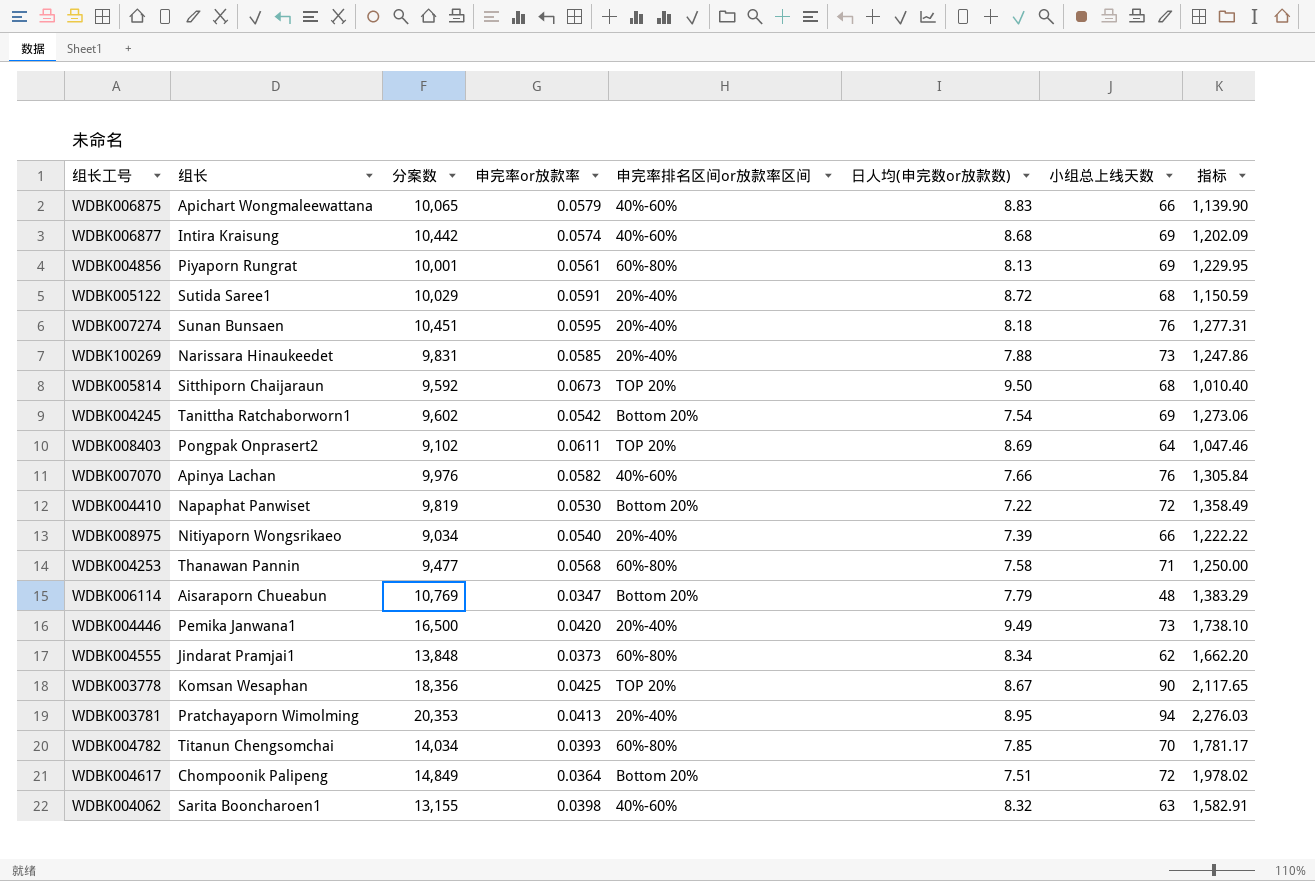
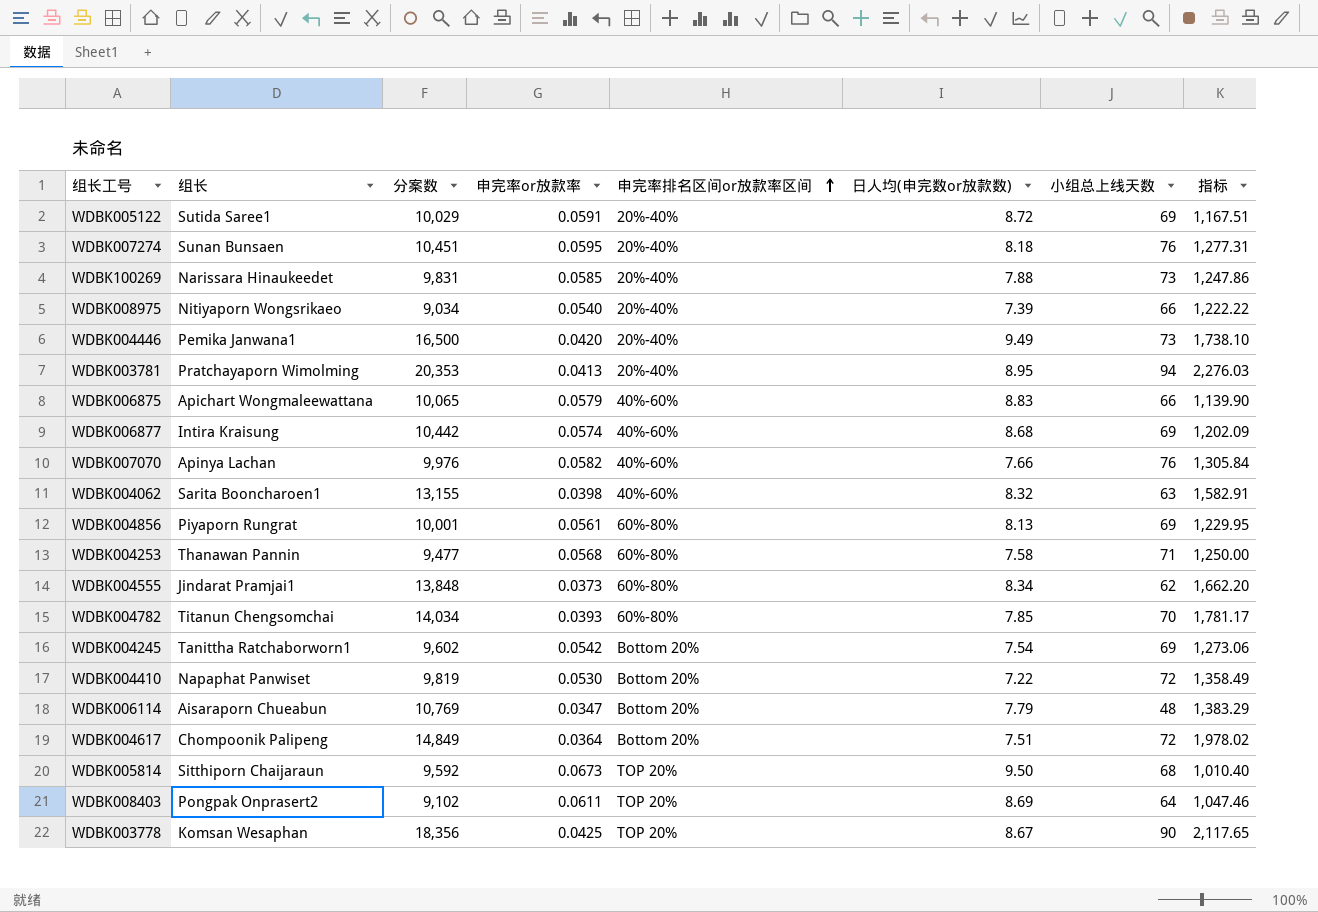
row order: none -> 申完率排名区间or放款率区间 ascending
WDBK005122 | 小组总上线天数: 68 -> 69
WDBK005122 | 指标: 1,150.59 -> 1,167.51

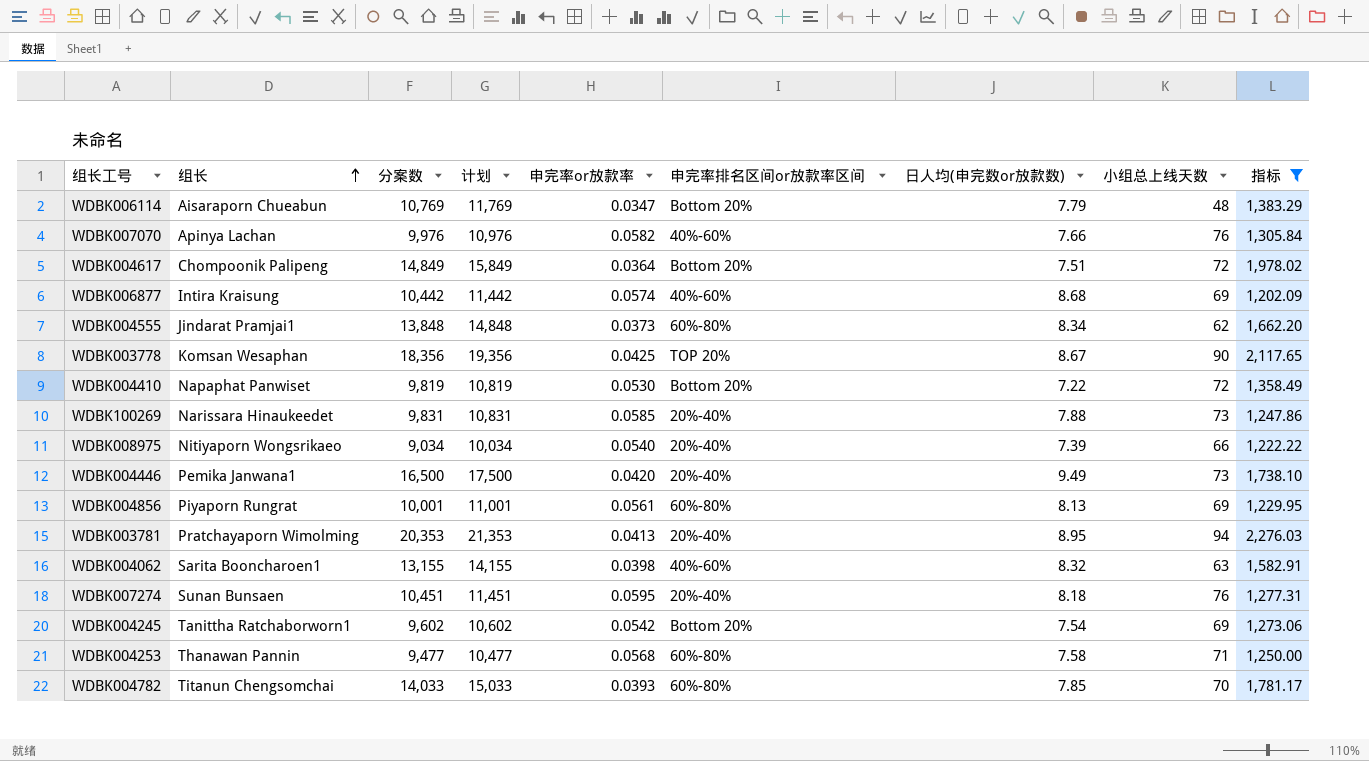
filter: none -> 指标 >= 1,202.09
row order: 申完率排名区间or放款率区间 ascending -> 组长 ascending
column 计划 | formula: none -> [分案数] + 1000
WDBK004782 | 分案数: 14,034 -> 14,033

